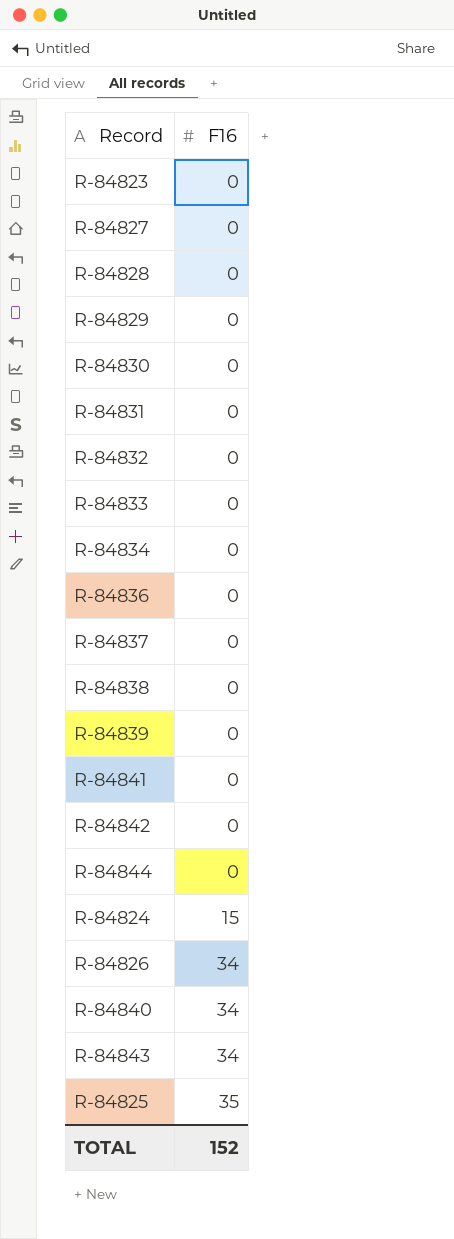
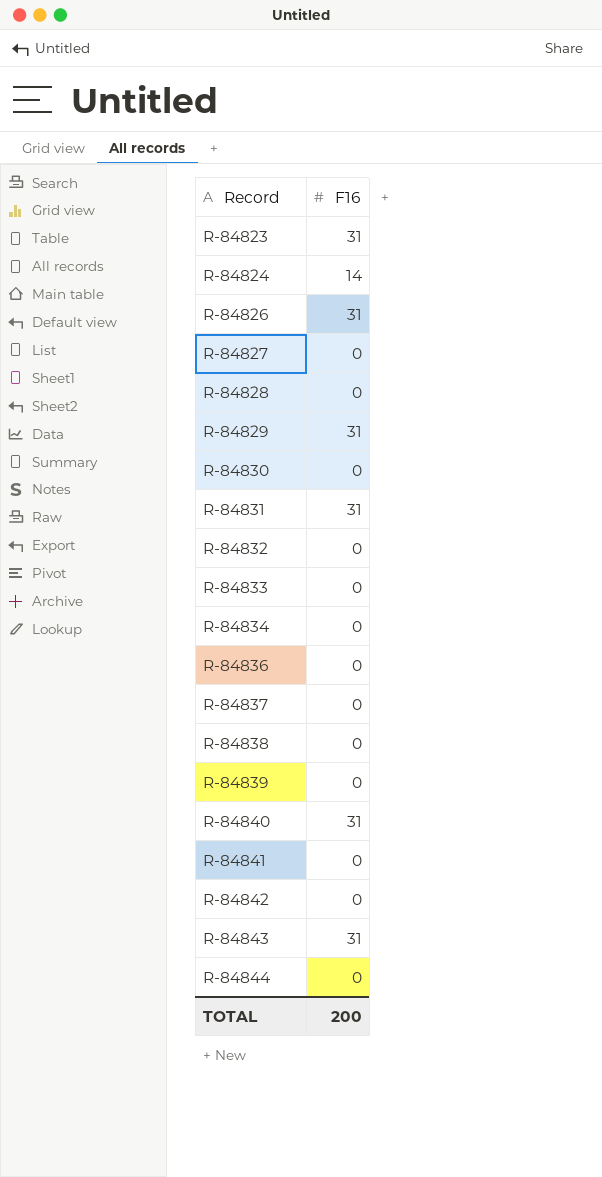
row order: F16 ascending -> Record ascending
row R-84825: 35 -> none
R-84823 | F16: 0 -> 31
R-84824 | F16: 15 -> 14
R-84826 | F16: 34 -> 31
R-84829 | F16: 0 -> 31
R-84831 | F16: 0 -> 31
R-84840 | F16: 34 -> 31
R-84843 | F16: 34 -> 31
TOTAL | F16: 152 -> 200

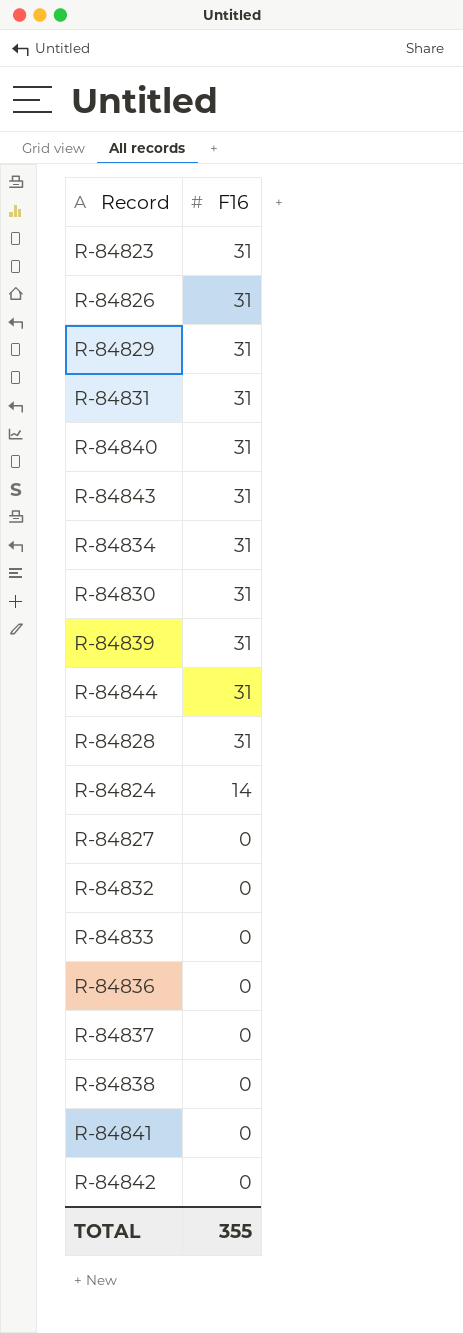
row order: Record ascending -> F16 descending
R-84834 | F16: 0 -> 31
R-84830 | F16: 0 -> 31
R-84839 | F16: 0 -> 31
R-84844 | F16: 0 -> 31
R-84828 | F16: 0 -> 31
TOTAL | F16: 200 -> 355

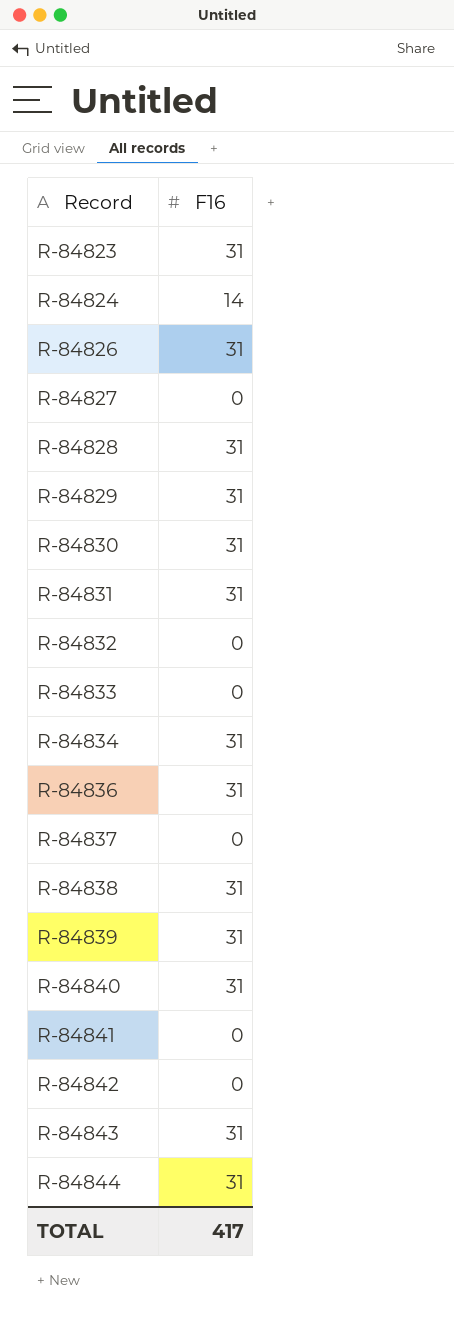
row order: F16 descending -> Record ascending
R-84836 | F16: 0 -> 31
R-84838 | F16: 0 -> 31
TOTAL | F16: 355 -> 417

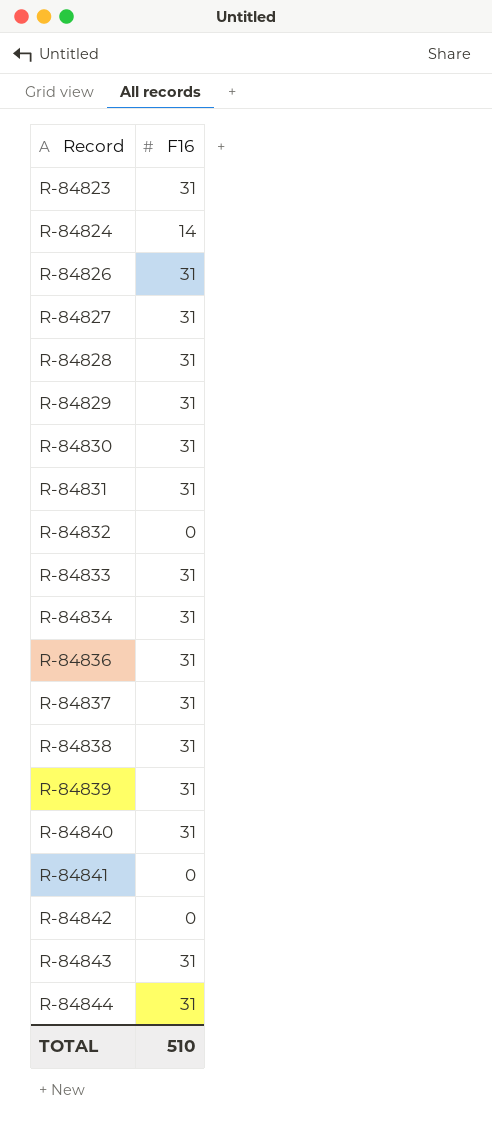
R-84827 | F16: 0 -> 31
R-84833 | F16: 0 -> 31
R-84837 | F16: 0 -> 31
TOTAL | F16: 417 -> 510

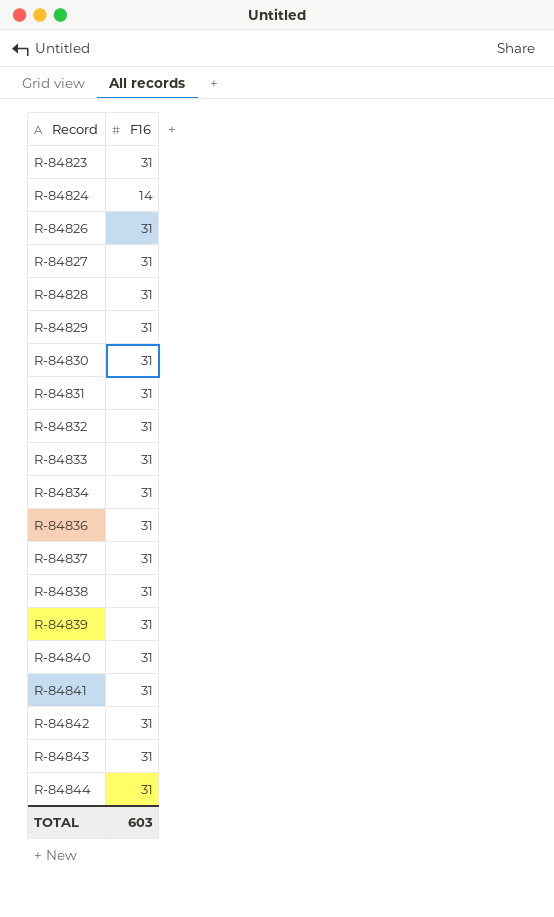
R-84832 | F16: 0 -> 31
R-84841 | F16: 0 -> 31
R-84842 | F16: 0 -> 31
TOTAL | F16: 510 -> 603

